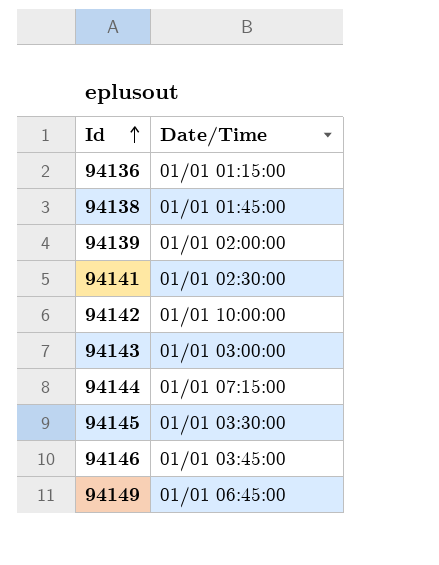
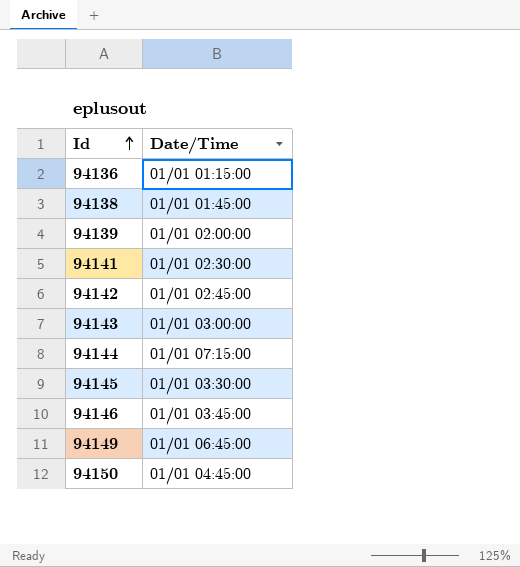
94142 | Date/Time: 01/01 10:00:00 -> 01/01 02:45:00
row 94150: none -> 01/01 04:45:00

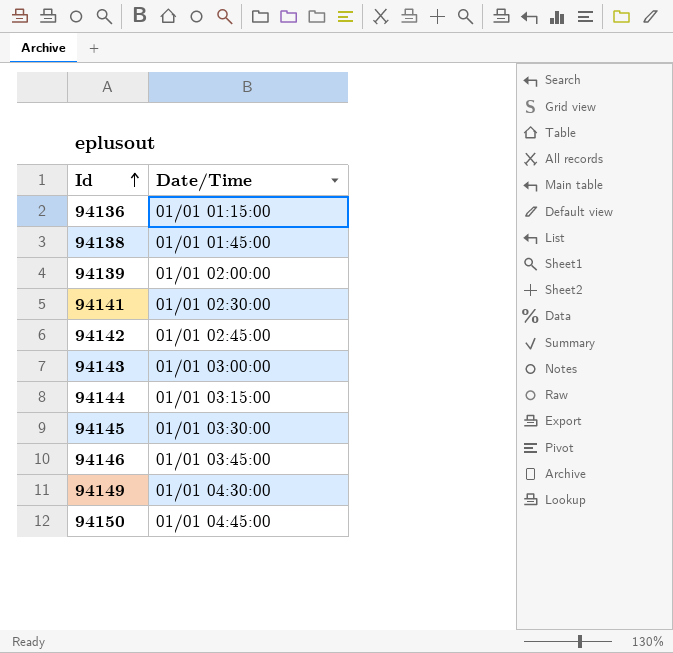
94144 | Date/Time: 01/01 07:15:00 -> 01/01 03:15:00
94149 | Date/Time: 01/01 06:45:00 -> 01/01 04:30:00

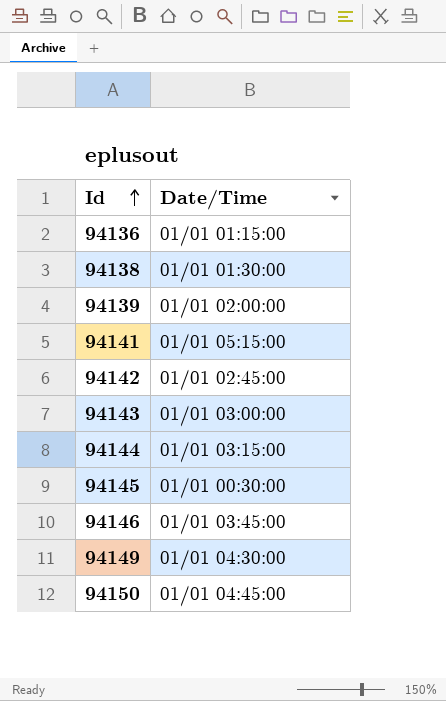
94138 | Date/Time: 01/01 01:45:00 -> 01/01 01:30:00
94141 | Date/Time: 01/01 02:30:00 -> 01/01 05:15:00
94145 | Date/Time: 01/01 03:30:00 -> 01/01 00:30:00

